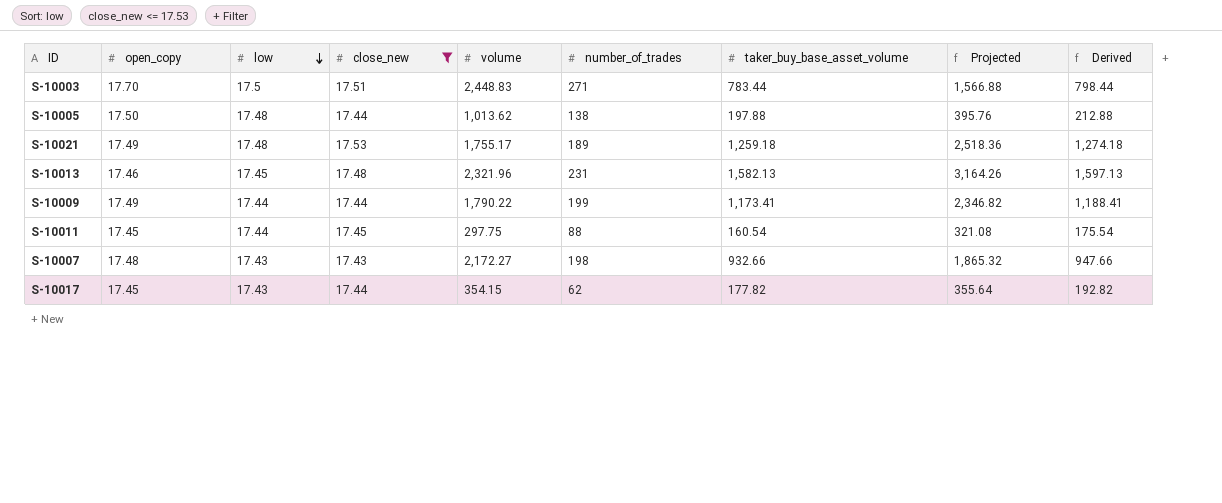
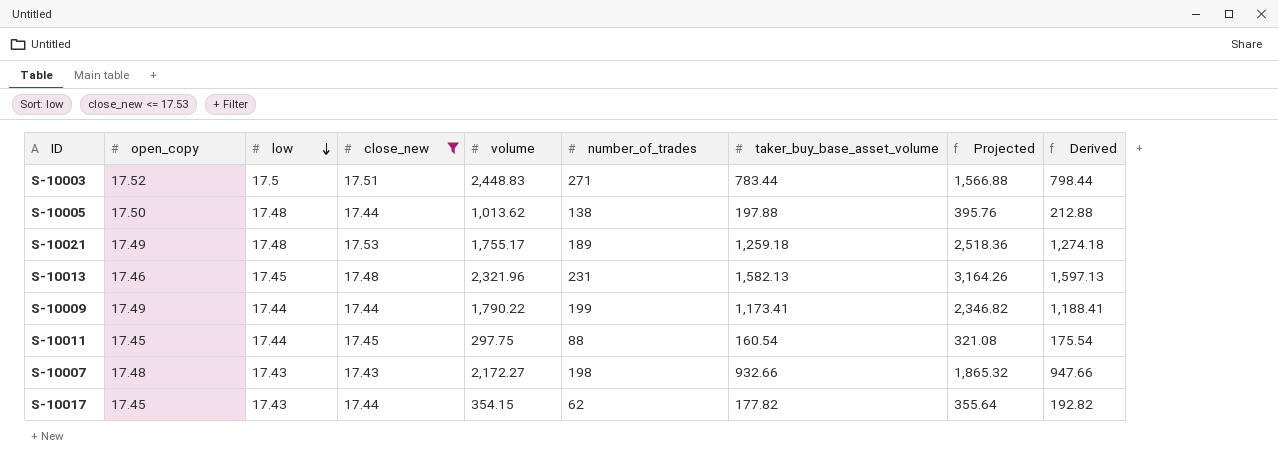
S-10003 | open_copy: 17.70 -> 17.52

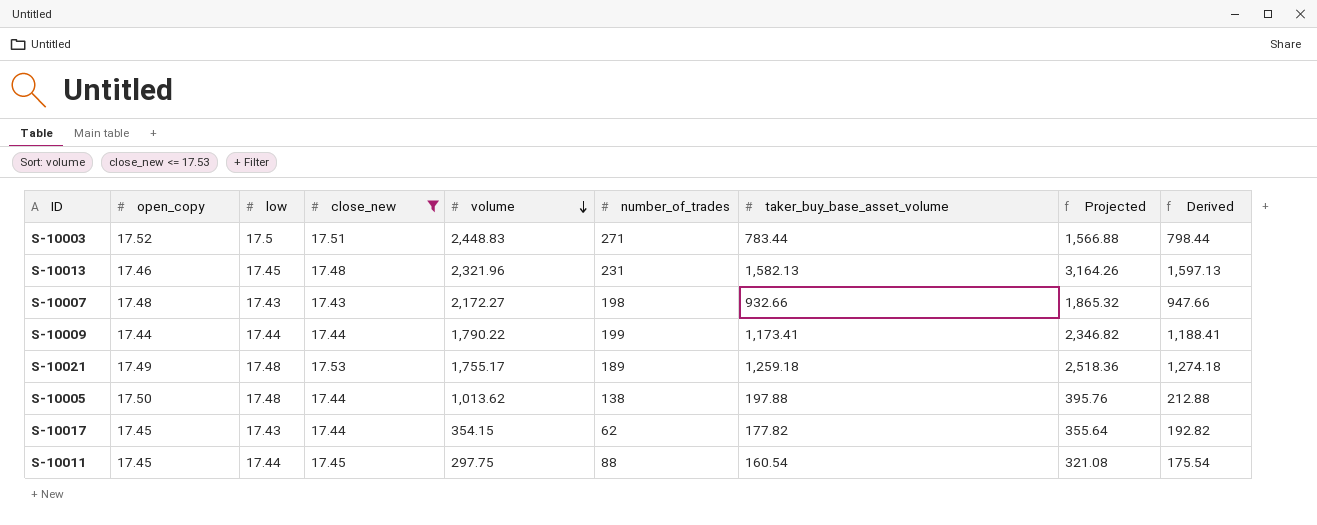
row order: low descending -> volume descending
S-10009 | open_copy: 17.49 -> 17.44

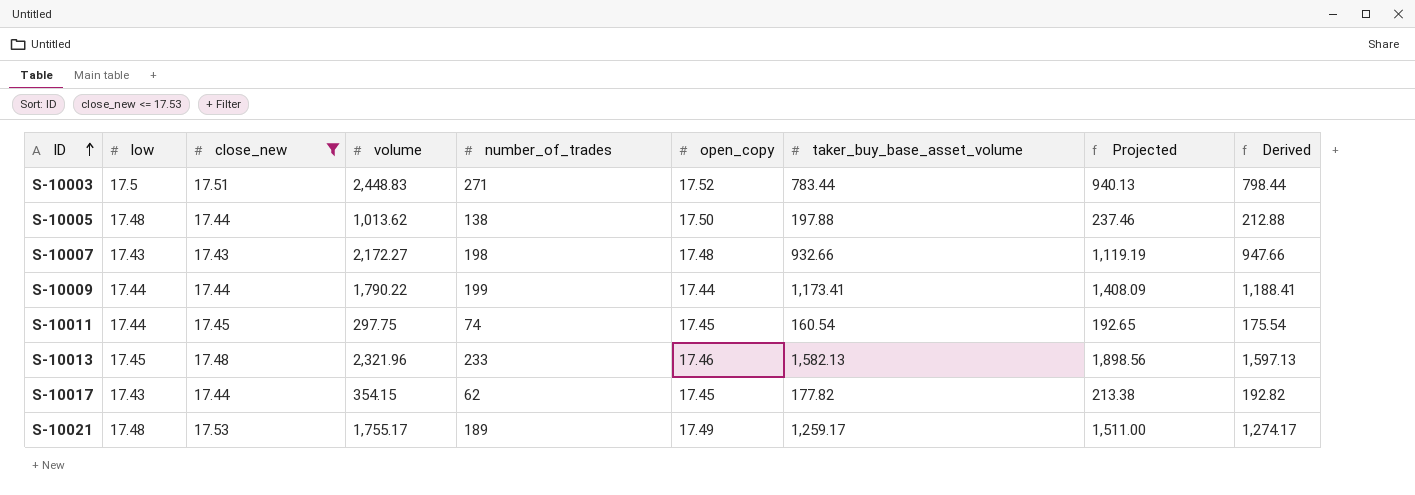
row order: volume descending -> ID ascending
column open_copy | position: 2 -> 6
column Projected | formula: [taker_buy_base_asset_volume] * 2 -> [taker_buy_base_asset_volume] * 1.2
S-10011 | number_of_trades: 88 -> 74
S-10013 | number_of_trades: 231 -> 233
S-10021 | taker_buy_base_asset_volume: 1,259.18 -> 1,259.17
S-10021 | Derived: 1,274.18 -> 1,274.17

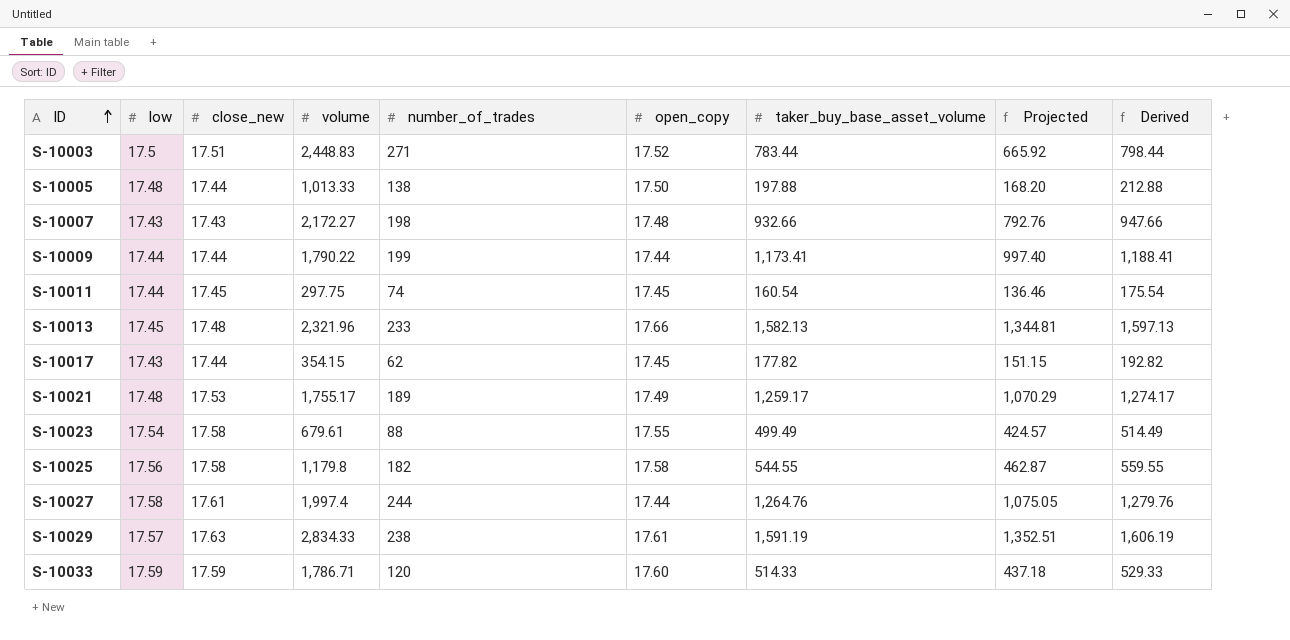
filter: close_new <= 17.53 -> none
column Projected | formula: [taker_buy_base_asset_volume] * 1.2 -> [taker_buy_base_asset_volume] * 0.85
S-10005 | volume: 1,013.62 -> 1,013.33
S-10013 | open_copy: 17.46 -> 17.66

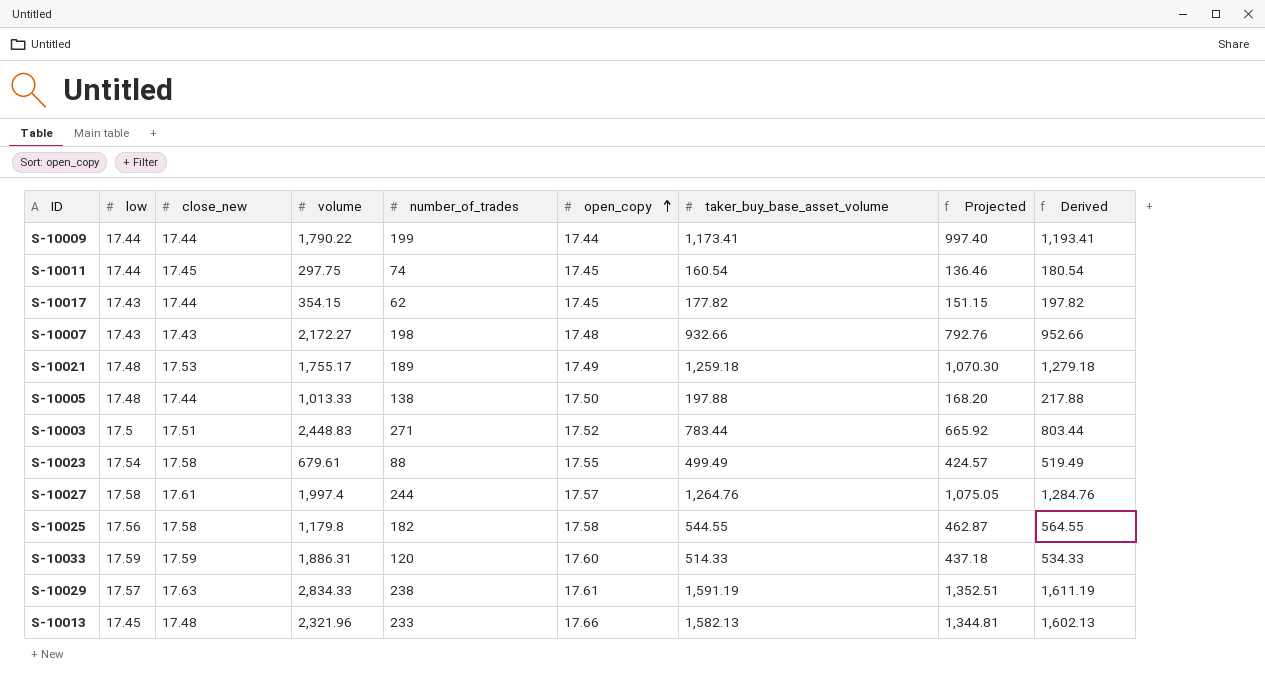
row order: ID ascending -> open_copy ascending
column Derived | formula: [taker_buy_base_asset_volume] + 15 -> [taker_buy_base_asset_volume] + 20
S-10021 | taker_buy_base_asset_volume: 1,259.17 -> 1,259.18
S-10021 | Projected: 1,070.29 -> 1,070.30
S-10027 | open_copy: 17.44 -> 17.57
S-10033 | volume: 1,786.71 -> 1,886.31

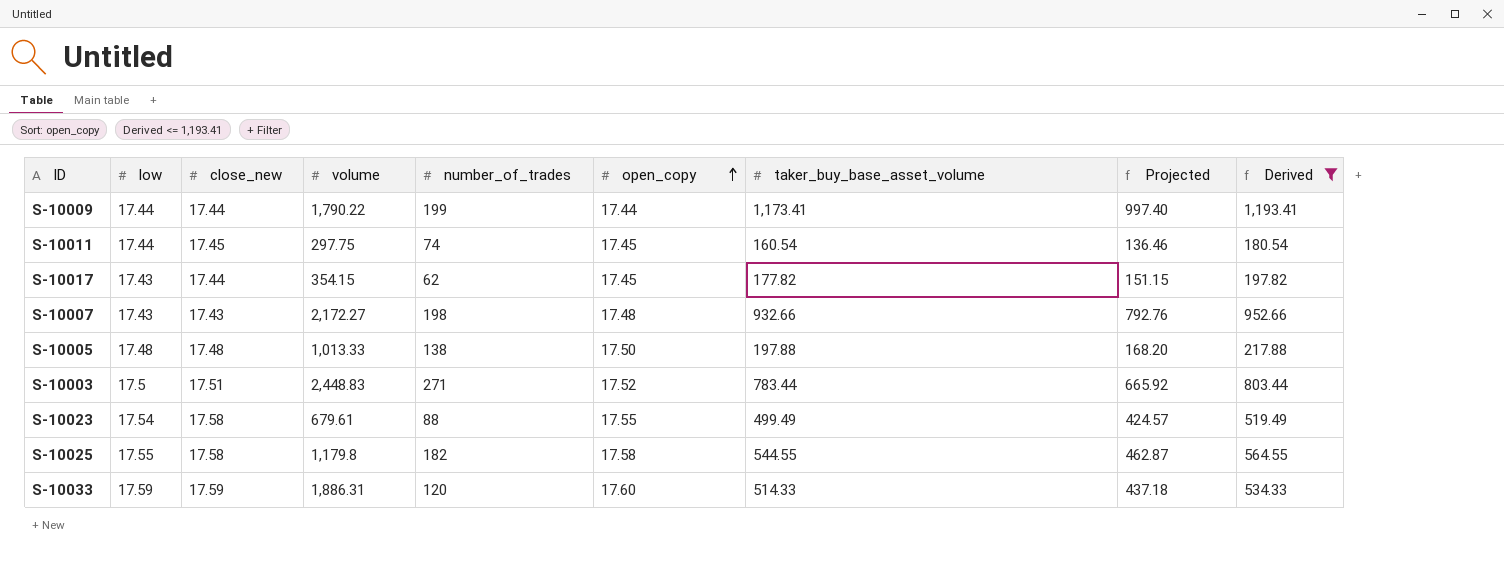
filter: none -> Derived <= 1,193.41
S-10005 | close_new: 17.44 -> 17.48
S-10025 | low: 17.56 -> 17.55

